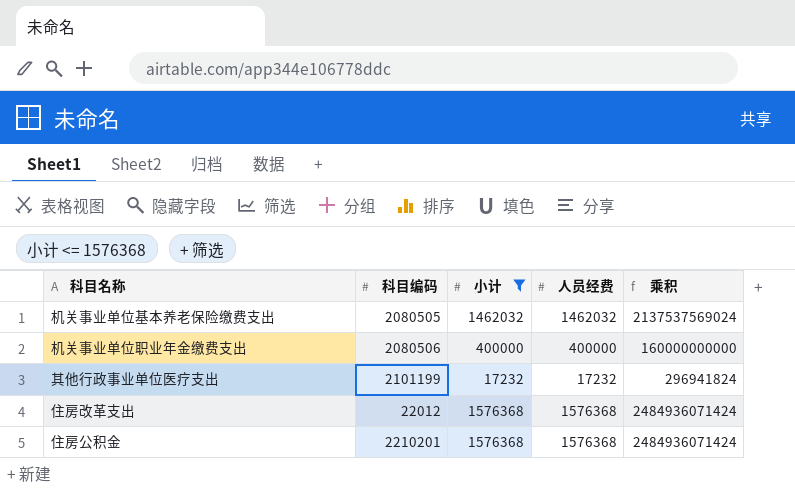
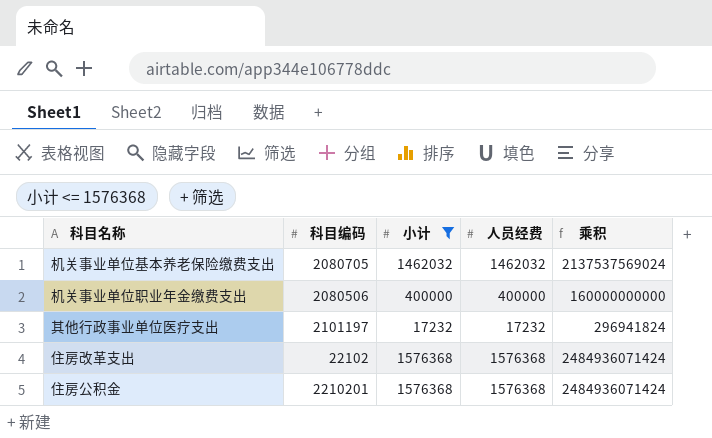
机关事业单位基本养老保险缴费支出 | 科目编码: 2080505 -> 2080705
其他行政事业单位医疗支出 | 科目编码: 2101199 -> 2101197
住房改革支出 | 科目编码: 22012 -> 22102

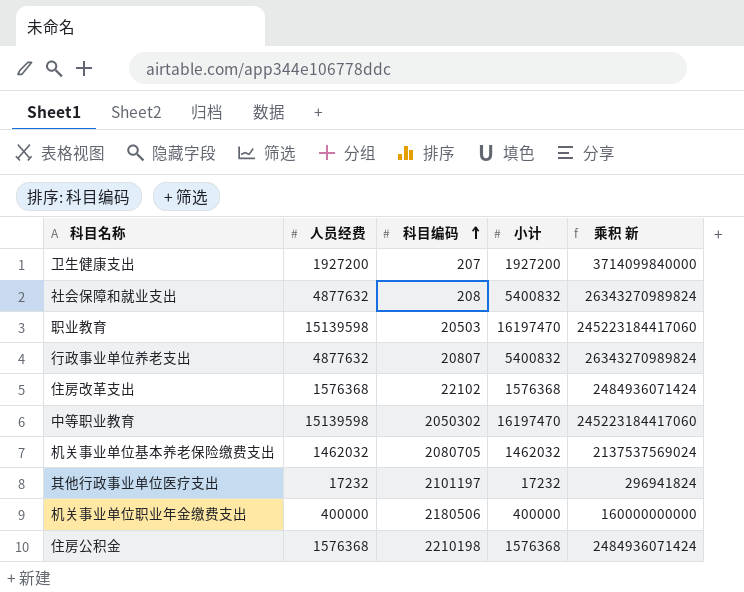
filter: 小计 <= 1576368 -> none
row order: none -> 科目编码 ascending
column 人员经费 | position: 4 -> 2
column name: 乘积 -> 乘积 新
机关事业单位职业年金缴费支出 | 科目编码: 2080506 -> 2180506
住房公积金 | 科目编码: 2210201 -> 2210198

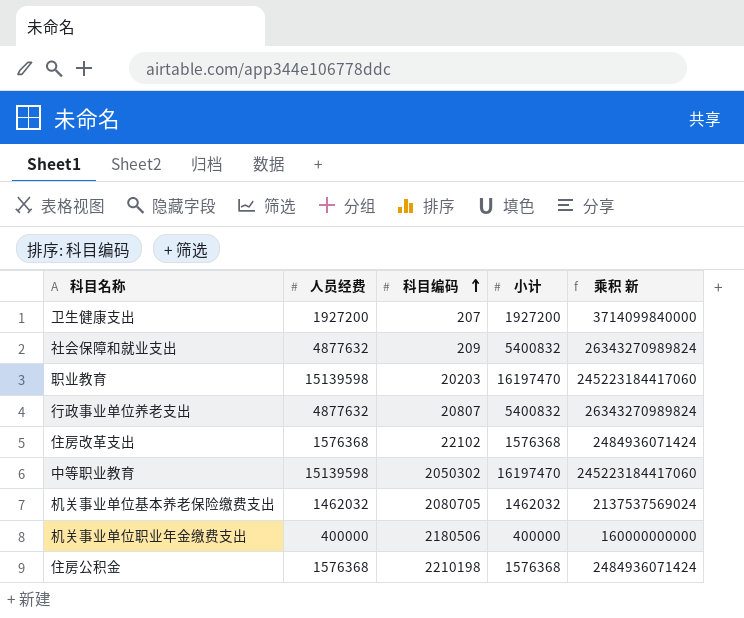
row 其他行政事业单位医疗支出: 17232 | 2101197 | 17232 | 296941824 -> none
社会保障和就业支出 | 科目编码: 208 -> 209
职业教育 | 科目编码: 20503 -> 20203

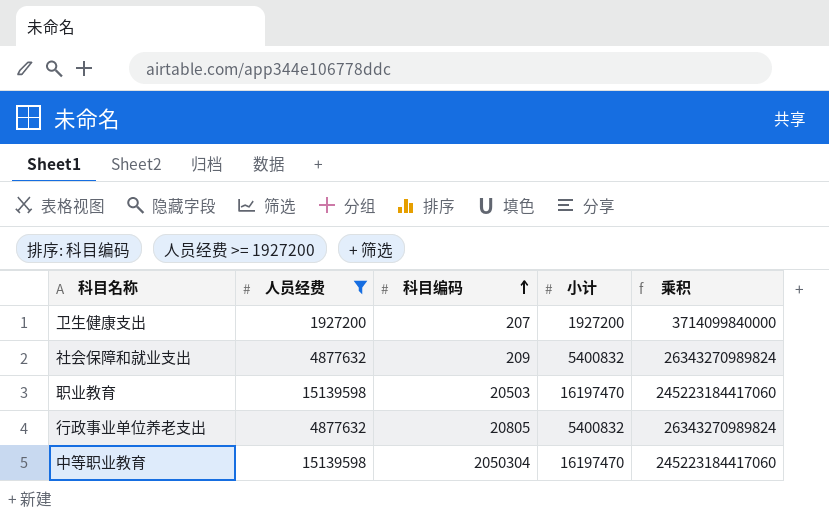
filter: none -> 人员经费 >= 1927200
column name: 乘积 新 -> 乘积
职业教育 | 科目编码: 20203 -> 20503
行政事业单位养老支出 | 科目编码: 20807 -> 20805
中等职业教育 | 科目编码: 2050302 -> 2050304

